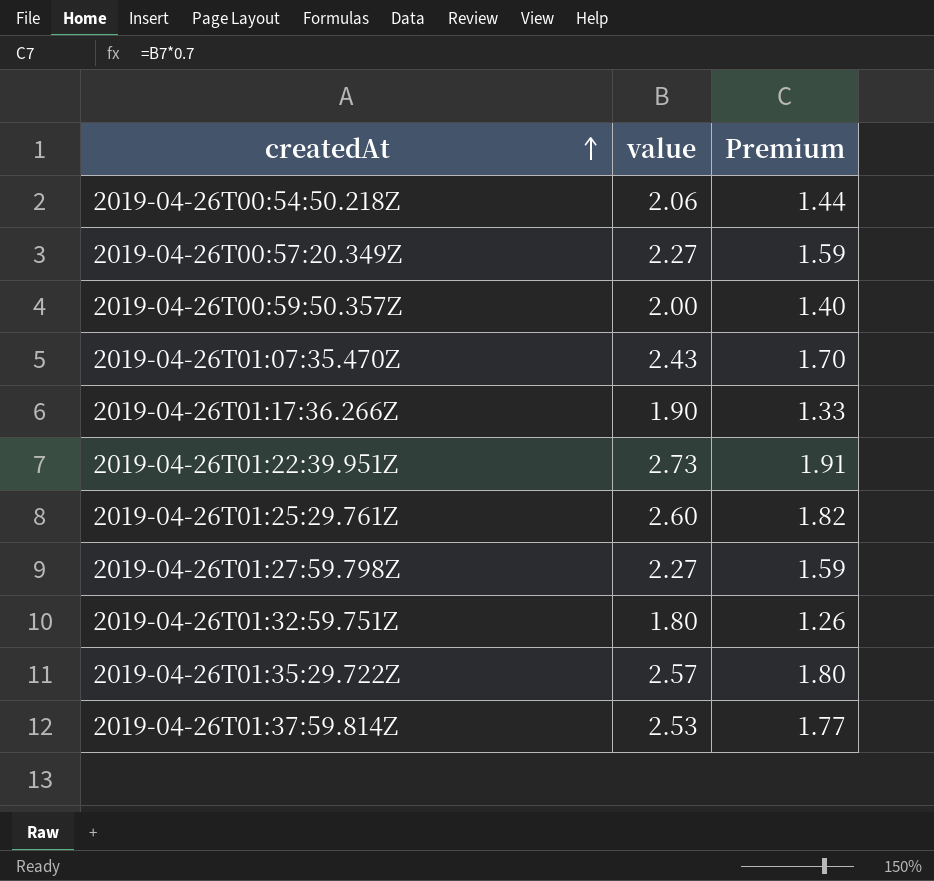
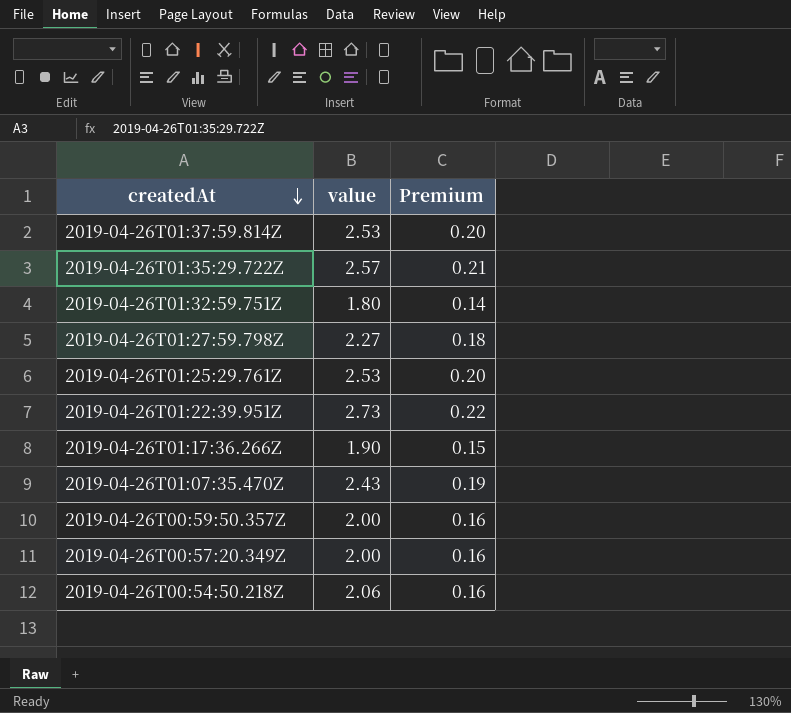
row order: createdAt ascending -> createdAt descending
column Premium | formula: [value] * 0.7 -> [value] * 0.08
2019-04-26T01:25:29.761Z | value: 2.60 -> 2.53
2019-04-26T00:57:20.349Z | value: 2.27 -> 2.00

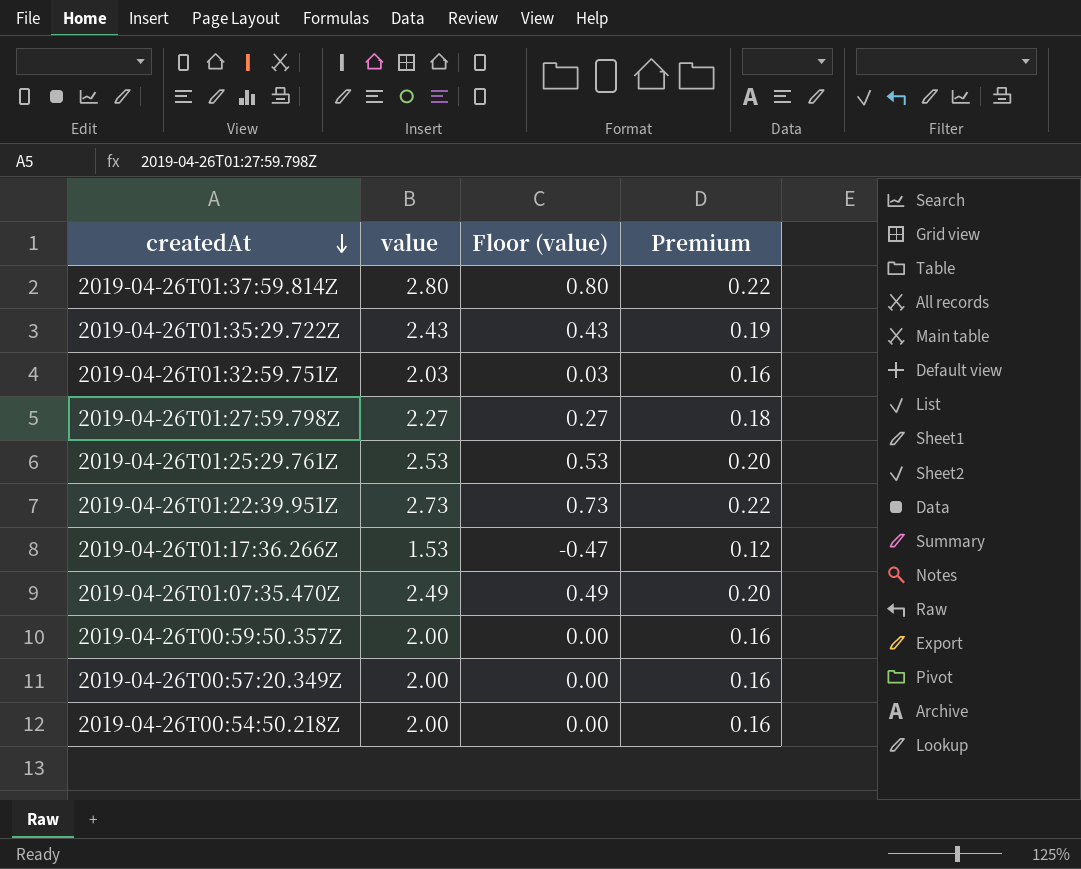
column Floor (value) | formula: none -> [value] - 2
2019-04-26T01:37:59.814Z | value: 2.53 -> 2.80
2019-04-26T01:37:59.814Z | Premium: 0.20 -> 0.22
2019-04-26T01:35:29.722Z | value: 2.57 -> 2.43
2019-04-26T01:35:29.722Z | Premium: 0.21 -> 0.19
2019-04-26T01:32:59.751Z | value: 1.80 -> 2.03
2019-04-26T01:32:59.751Z | Premium: 0.14 -> 0.16
2019-04-26T01:17:36.266Z | value: 1.90 -> 1.53
2019-04-26T01:17:36.266Z | Premium: 0.15 -> 0.12
2019-04-26T01:07:35.470Z | value: 2.43 -> 2.49
2019-04-26T01:07:35.470Z | Premium: 0.19 -> 0.20
2019-04-26T00:54:50.218Z | value: 2.06 -> 2.00

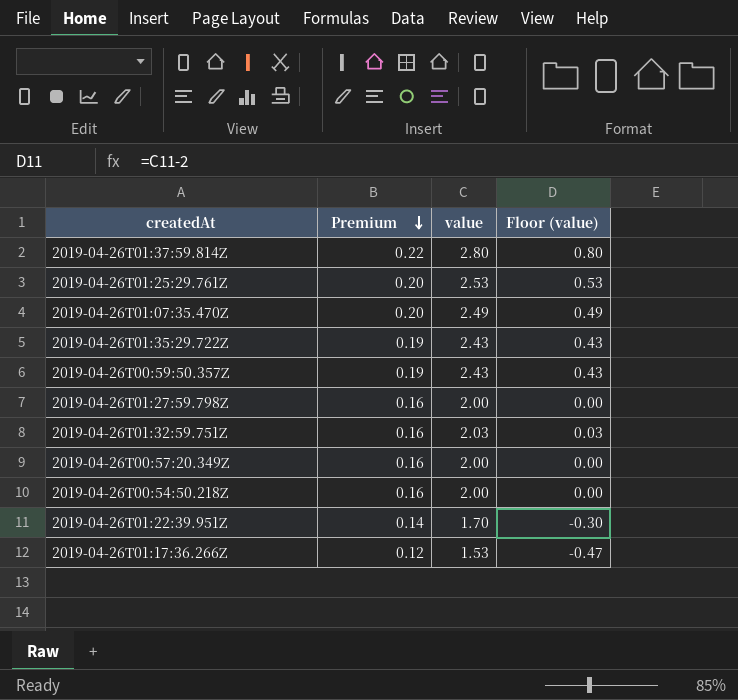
row order: createdAt descending -> Premium descending
column Premium | position: 4 -> 2
2019-04-26T00:59:50.357Z | Premium: 0.16 -> 0.19
2019-04-26T00:59:50.357Z | value: 2.00 -> 2.43
2019-04-26T00:59:50.357Z | Floor (value): 0.00 -> 0.43
2019-04-26T01:27:59.798Z | Premium: 0.18 -> 0.16
2019-04-26T01:27:59.798Z | value: 2.27 -> 2.00
2019-04-26T01:27:59.798Z | Floor (value): 0.27 -> 0.00
2019-04-26T01:22:39.951Z | Premium: 0.22 -> 0.14
2019-04-26T01:22:39.951Z | value: 2.73 -> 1.70
2019-04-26T01:22:39.951Z | Floor (value): 0.73 -> -0.30

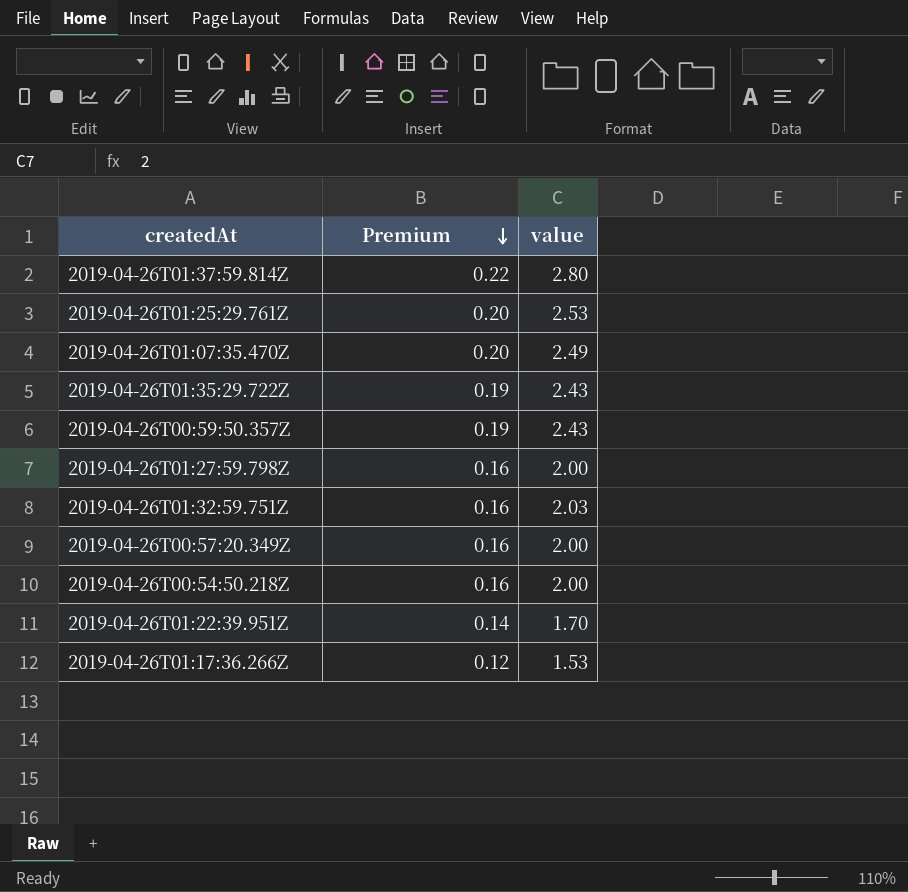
column Floor (value) | formula: [value] - 2 -> none

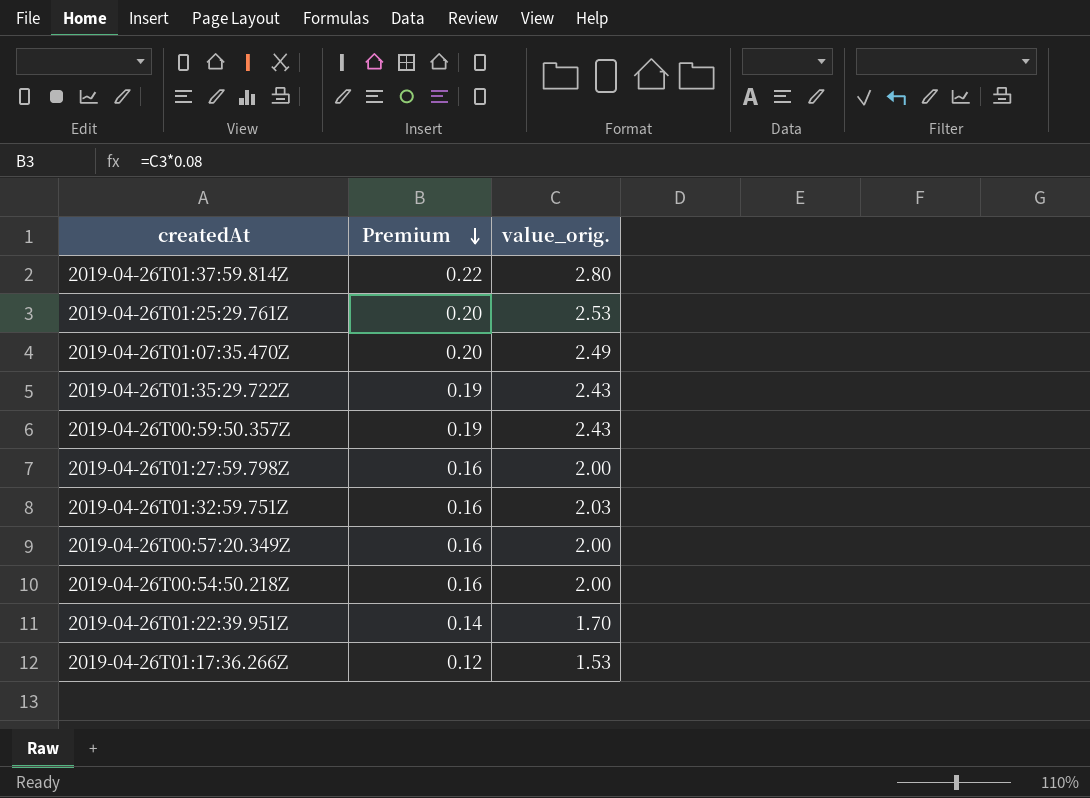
column name: value -> value_orig.

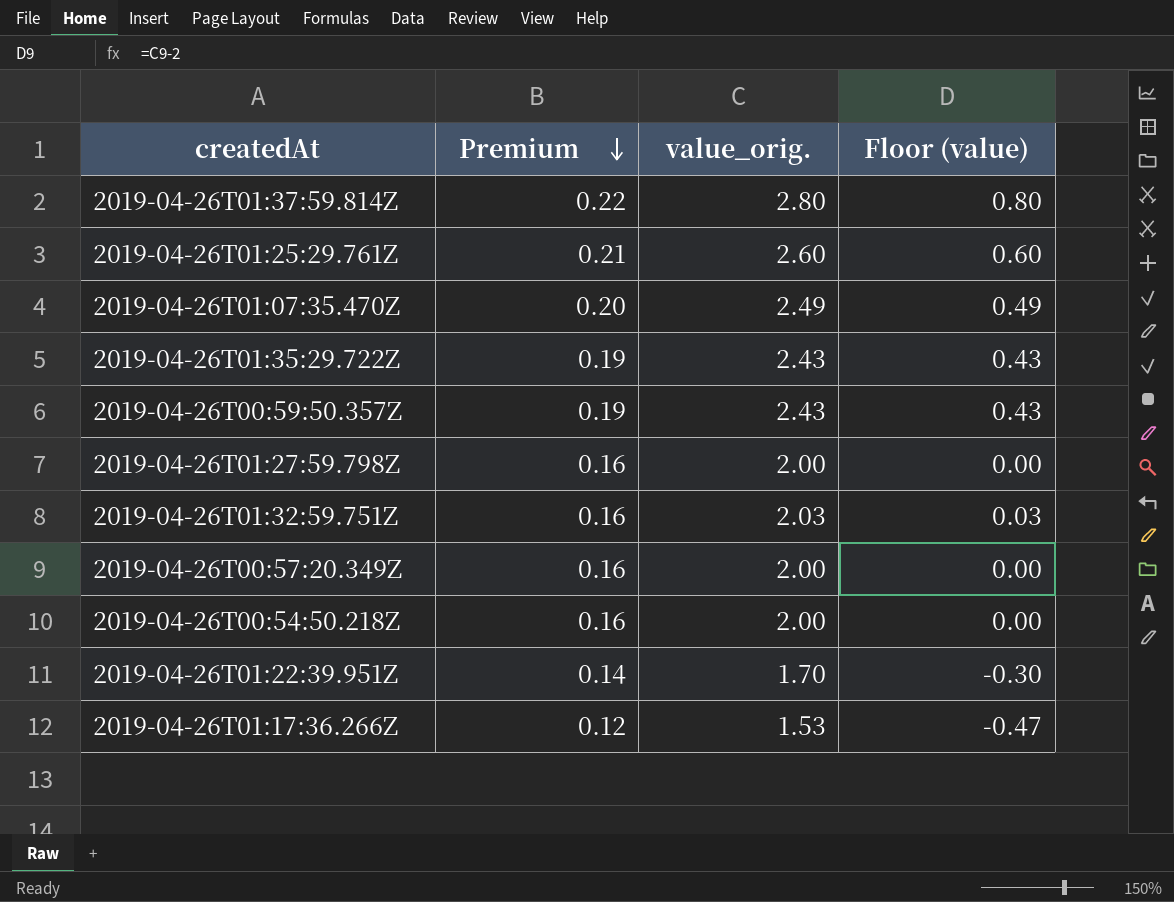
column Floor (value) | formula: none -> [value_orig.] - 2
2019-04-26T01:25:29.761Z | Premium: 0.20 -> 0.21
2019-04-26T01:25:29.761Z | value_orig.: 2.53 -> 2.60

